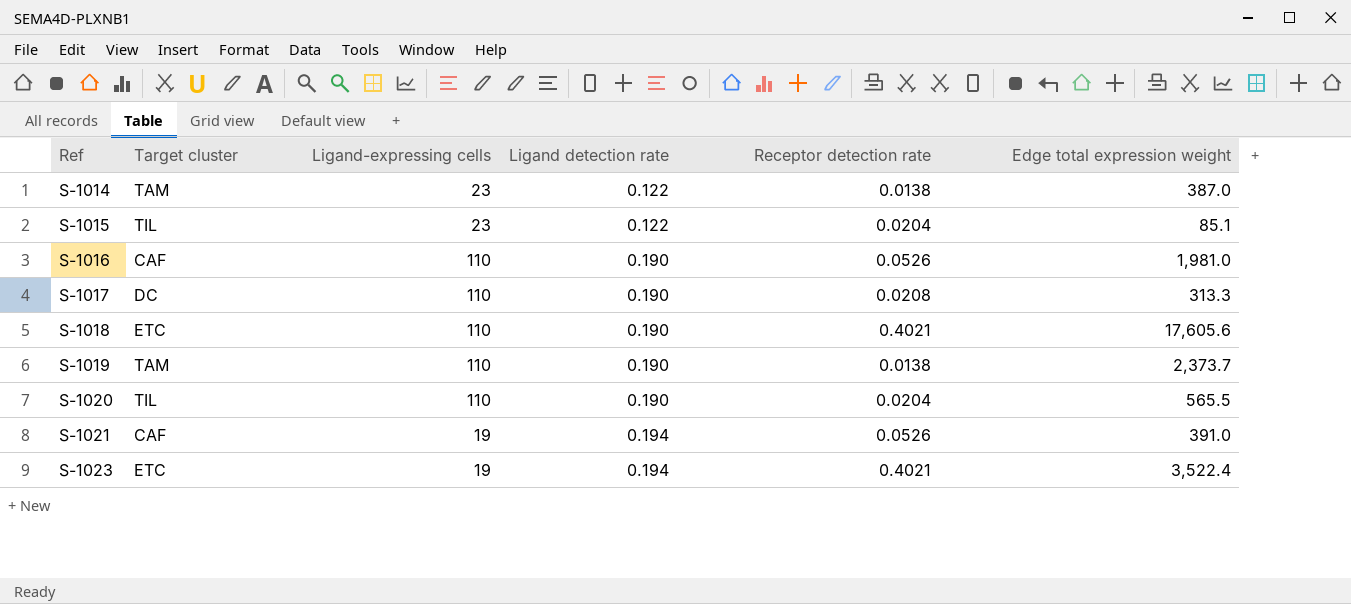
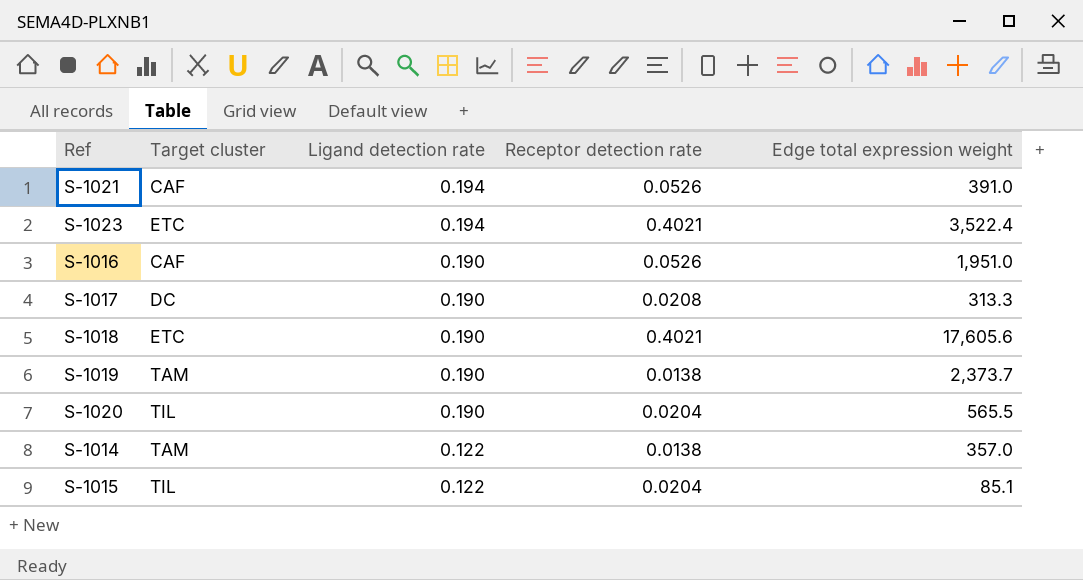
row order: Ref ascending -> Ligand detection rate descending
column Ligand-expressing cells | position: 3 -> none
S-1016 | Edge total expression weight: 1,981.0 -> 1,951.0
S-1014 | Edge total expression weight: 387.0 -> 357.0

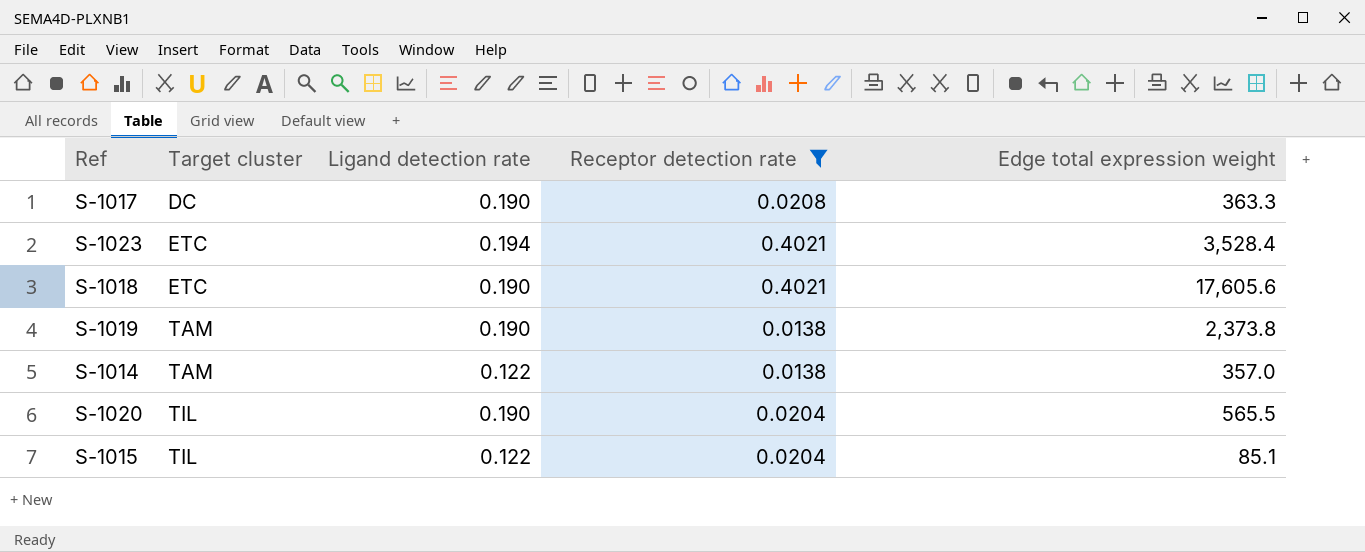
filter: none -> Receptor detection rate != 0.0526
row order: Ligand detection rate descending -> Target cluster ascending
S-1017 | Edge total expression weight: 313.3 -> 363.3
S-1023 | Edge total expression weight: 3,522.4 -> 3,528.4
S-1019 | Edge total expression weight: 2,373.7 -> 2,373.8

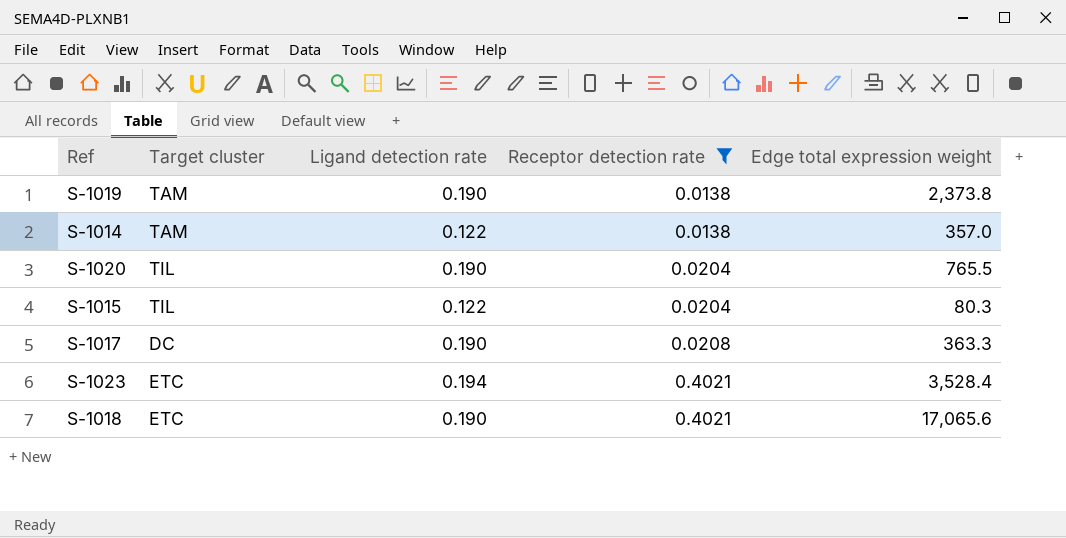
row order: Target cluster ascending -> Receptor detection rate ascending
S-1020 | Edge total expression weight: 565.5 -> 765.5
S-1015 | Edge total expression weight: 85.1 -> 80.3
S-1018 | Edge total expression weight: 17,605.6 -> 17,065.6

